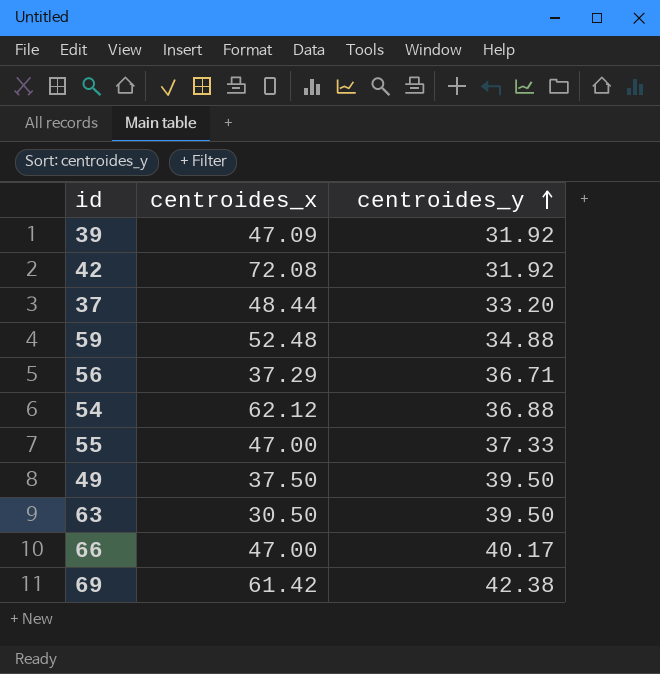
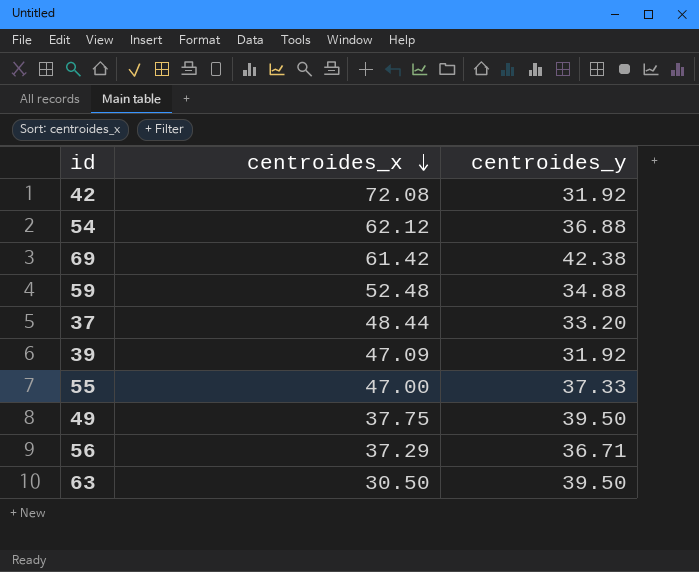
row order: centroides_y ascending -> centroides_x descending
row 66: 47.00 | 40.17 -> none
49 | centroides_x: 37.50 -> 37.75

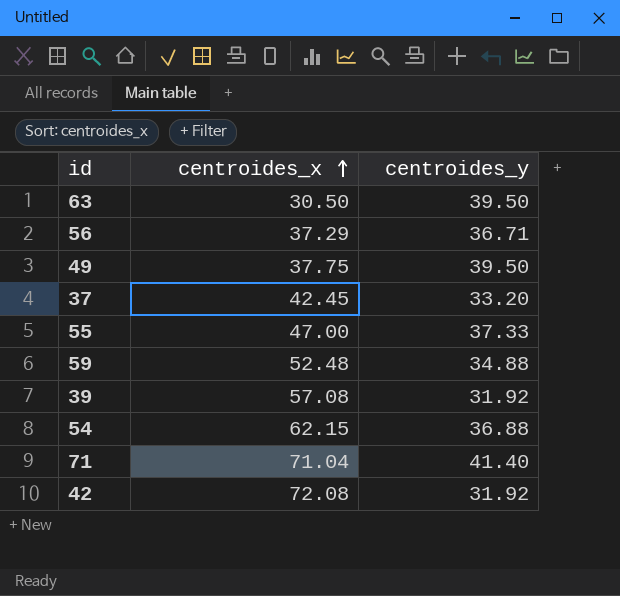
row order: centroides_x descending -> centroides_x ascending
row 69: 61.42 | 42.38 -> none
37 | centroides_x: 48.44 -> 42.45
39 | centroides_x: 47.09 -> 57.08
54 | centroides_x: 62.12 -> 62.15
row 71: none -> 71.04 | 41.40

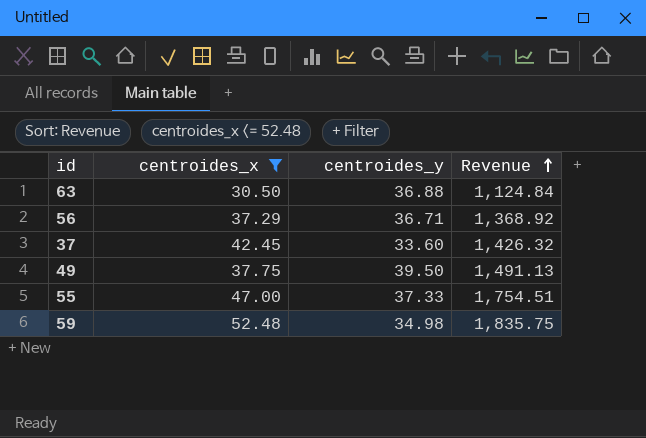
filter: none -> centroides_x <= 52.48
row order: centroides_x ascending -> Revenue ascending
column Revenue | formula: none -> [centroides_x] * [centroides_y]
63 | centroides_y: 39.50 -> 36.88
37 | centroides_y: 33.20 -> 33.60
59 | centroides_y: 34.88 -> 34.98

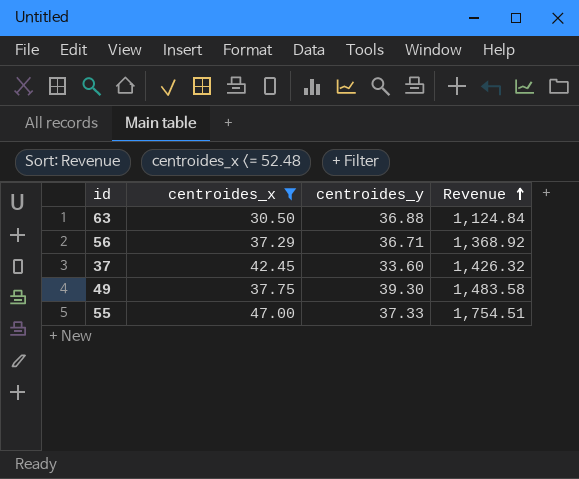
row 59: 52.48 | 34.98 | 1,835.75 -> none
49 | centroides_y: 39.50 -> 39.30
49 | Revenue: 1,491.13 -> 1,483.58

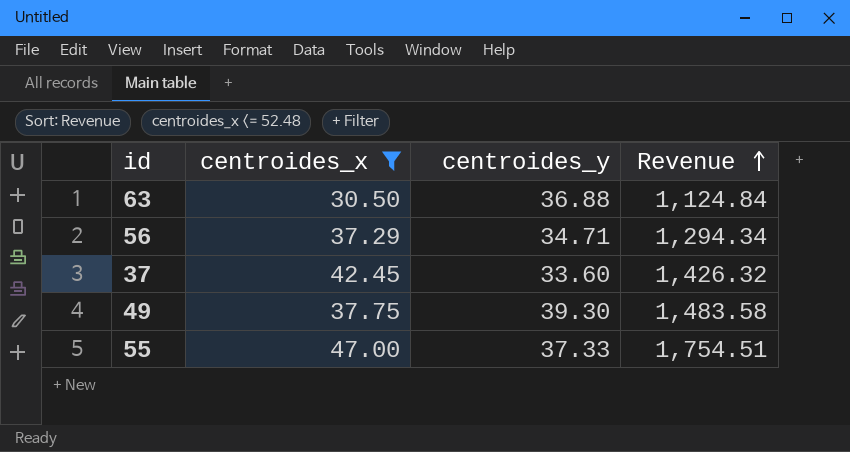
56 | centroides_y: 36.71 -> 34.71
56 | Revenue: 1,368.92 -> 1,294.34

